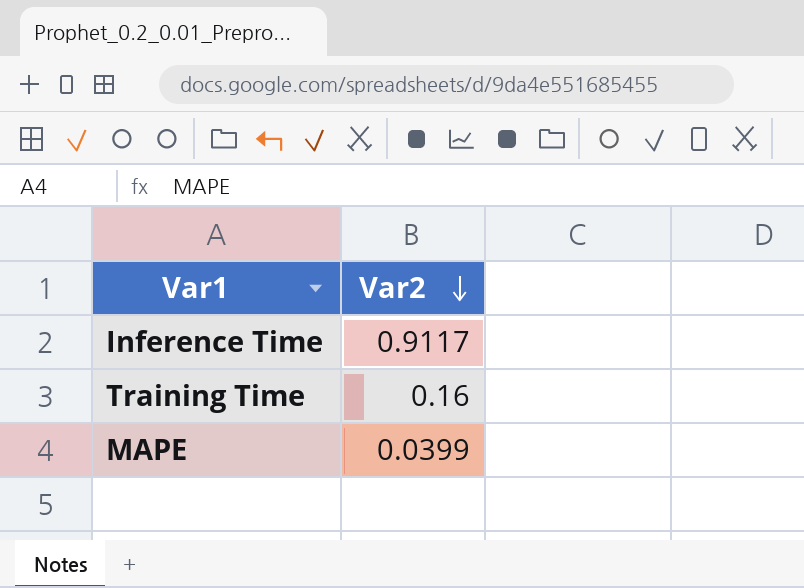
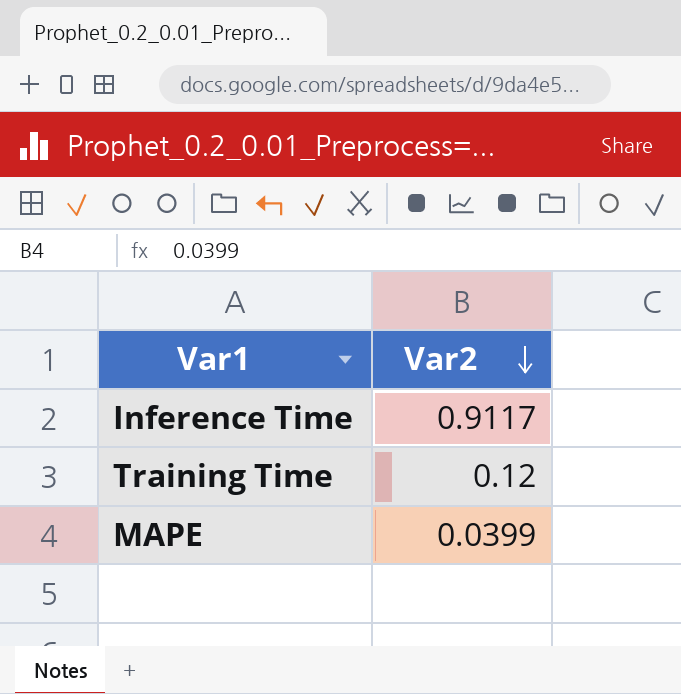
Training Time | Var2: 0.16 -> 0.12

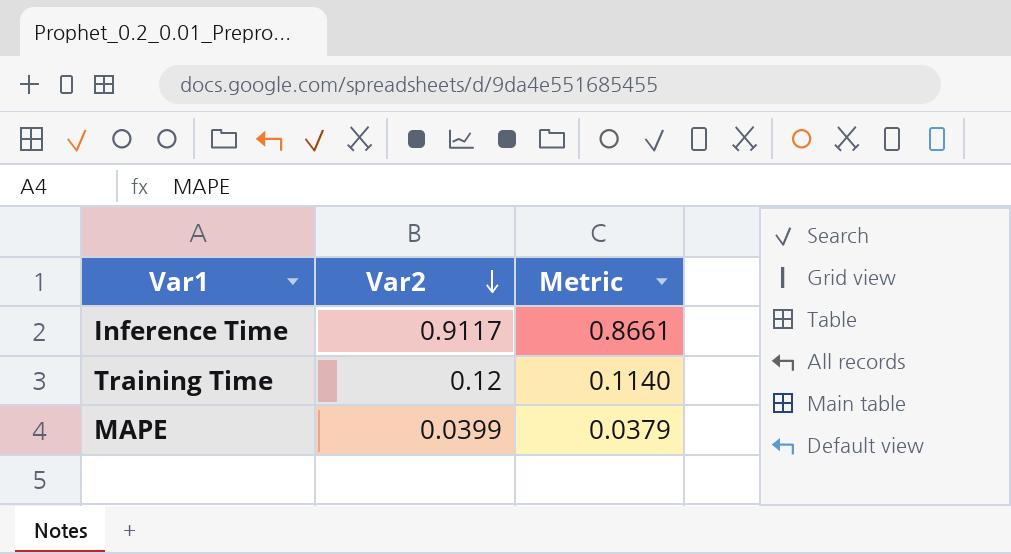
column Metric | formula: none -> [Var2] * 0.95

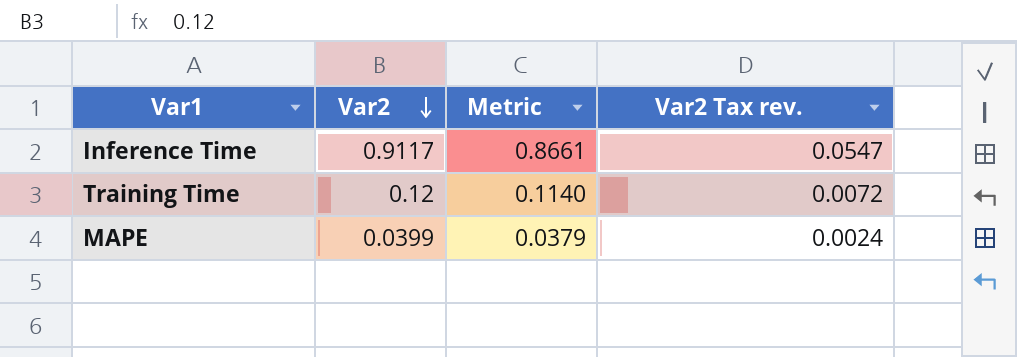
column Var2 Tax rev. | formula: none -> [Var2] * 0.06

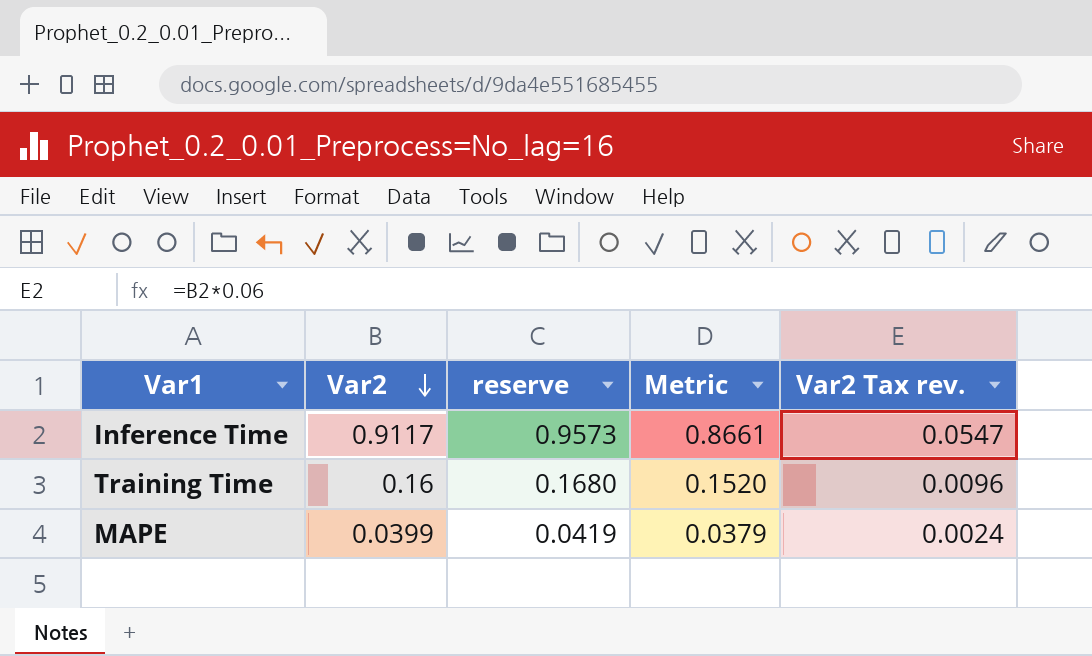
column reserve | formula: none -> [Var2] * 1.05
Training Time | Var2: 0.12 -> 0.16
Training Time | Metric: 0.1140 -> 0.1520
Training Time | Var2 Tax rev.: 0.0072 -> 0.0096

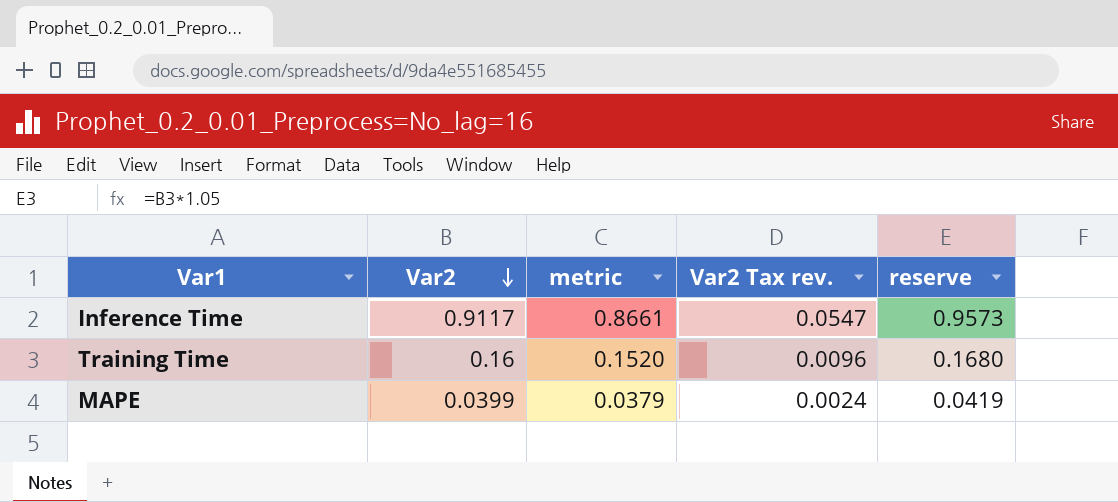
column name: Metric -> metric
column reserve | position: 3 -> 5

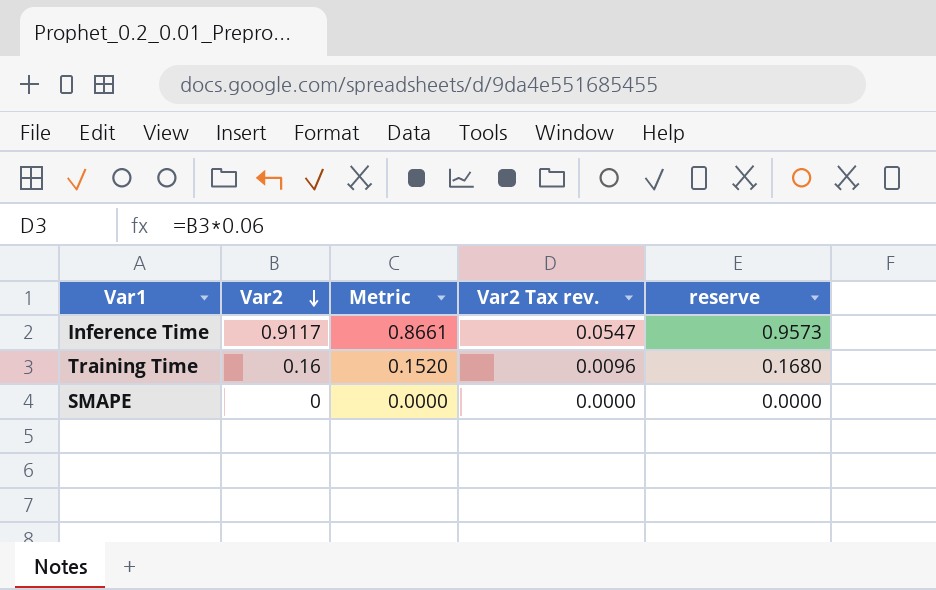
column name: metric -> Metric
row MAPE: 0.0399 | 0.0379 | 0.0024 | 0.0419 -> none
row SMAPE: none -> 0 | 0.0000 | 0.0000 | 0.0000

